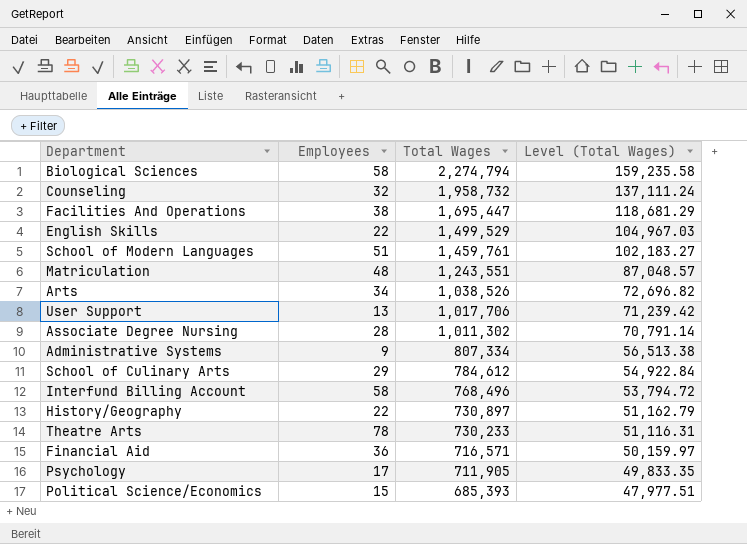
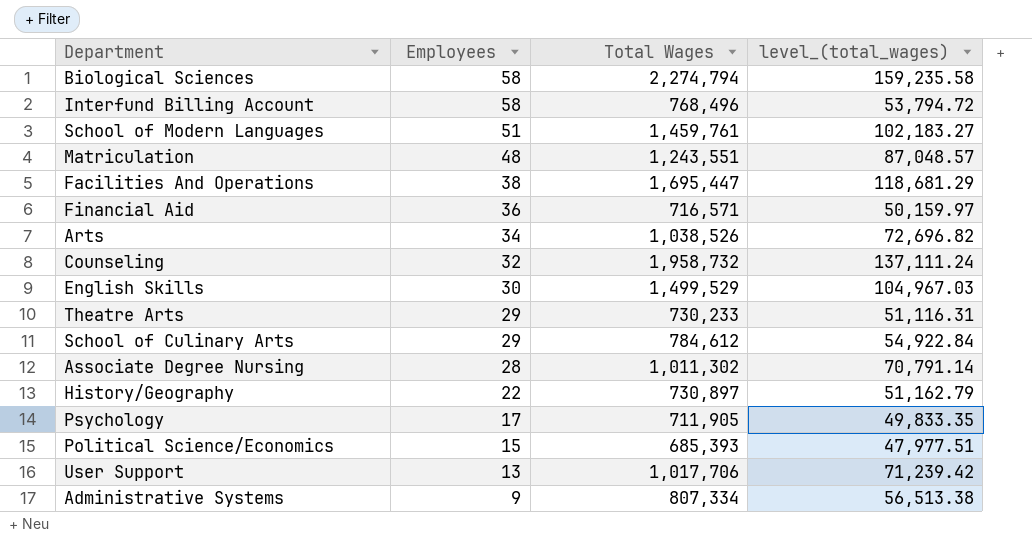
row order: Total Wages descending -> Employees descending
column name: Level (Total Wages) -> level_(total_wages)
English Skills | Employees: 22 -> 30
Theatre Arts | Employees: 78 -> 29

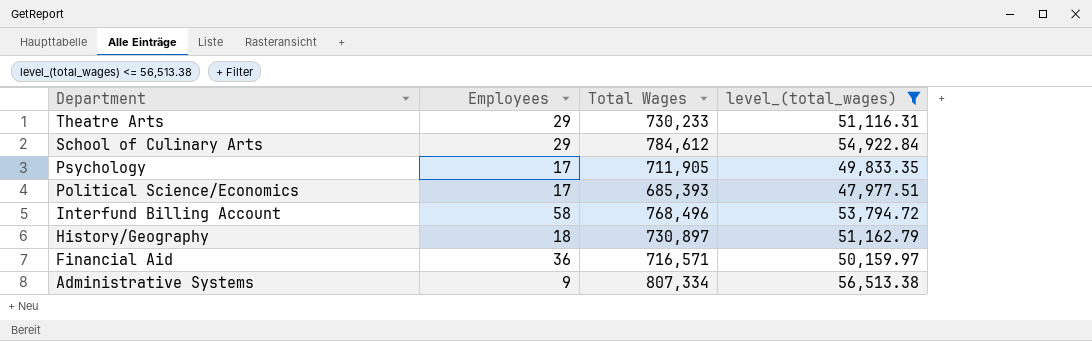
filter: none -> level_(total_wages) <= 56,513.38
row order: Employees descending -> Department descending
Political Science/Economics | Employees: 15 -> 17
History/Geography | Employees: 22 -> 18

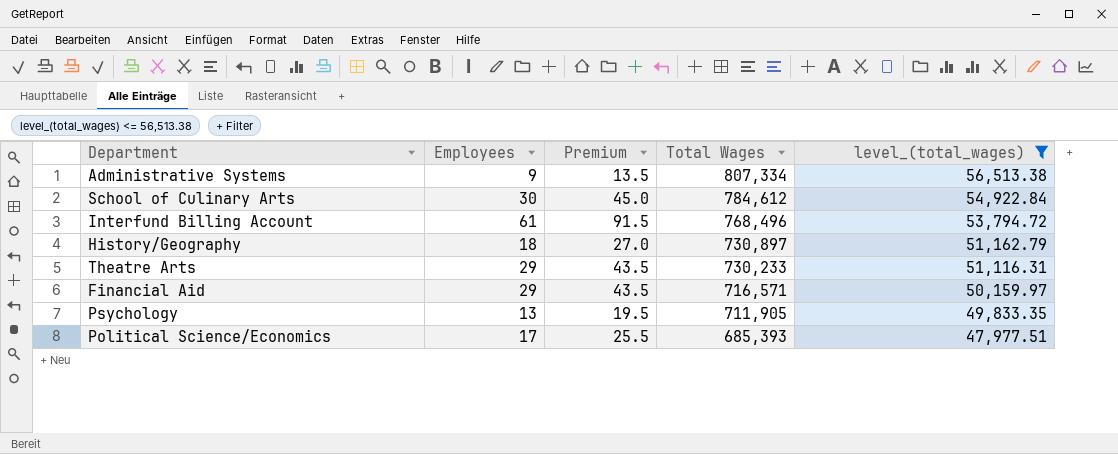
row order: Department descending -> Total Wages descending
column Premium | formula: none -> [Employees] * 1.5
School of Culinary Arts | Employees: 29 -> 30
Interfund Billing Account | Employees: 58 -> 61
Financial Aid | Employees: 36 -> 29
Psychology | Employees: 17 -> 13

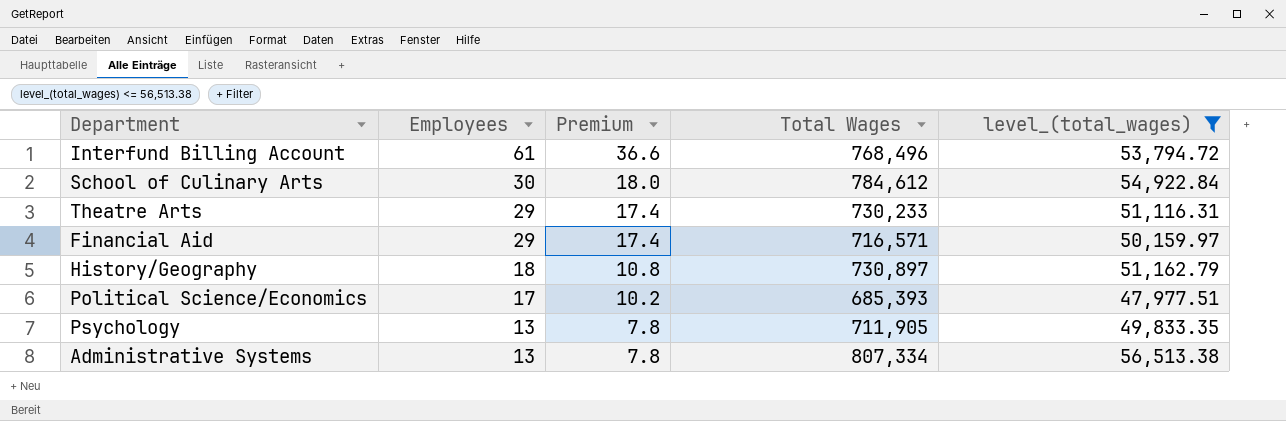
row order: Total Wages descending -> Employees descending
column Premium | formula: [Employees] * 1.5 -> [Employees] * 0.6
Administrative Systems | Employees: 9 -> 13

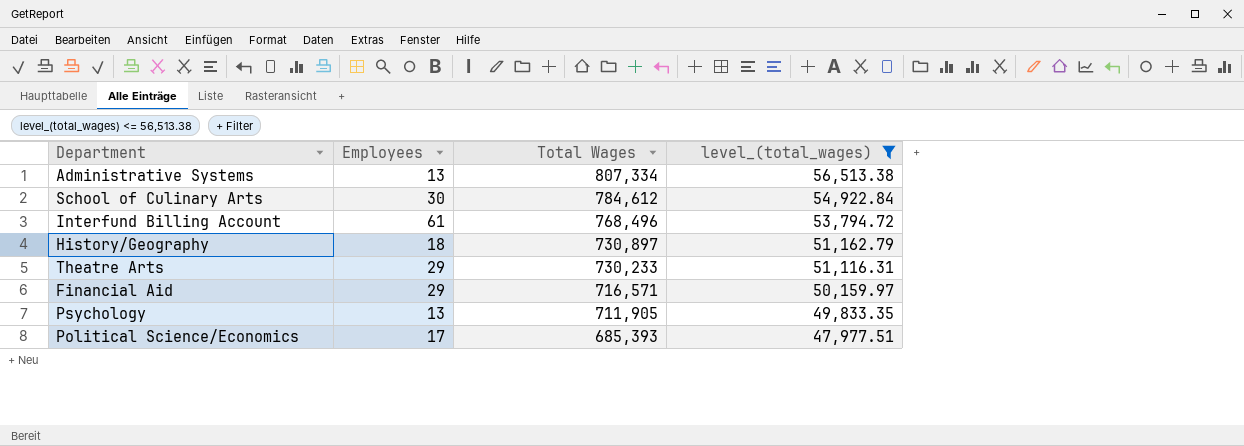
row order: Employees descending -> Total Wages descending
column Premium | formula: [Employees] * 0.6 -> none

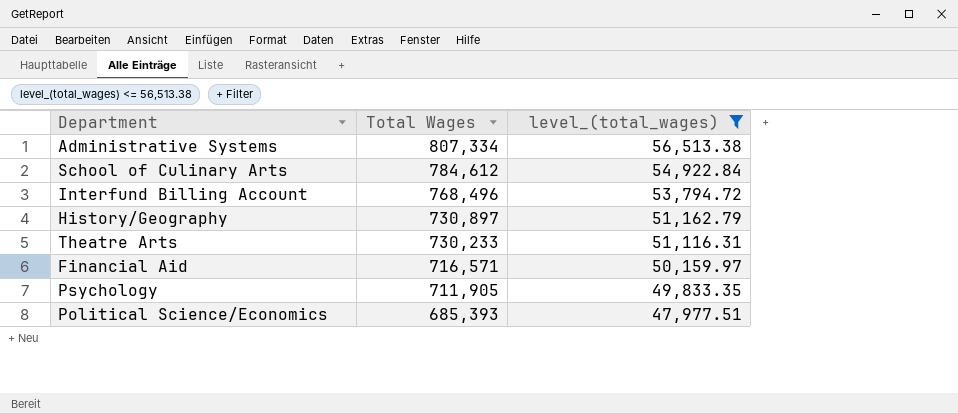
column Employees | position: 2 -> none

